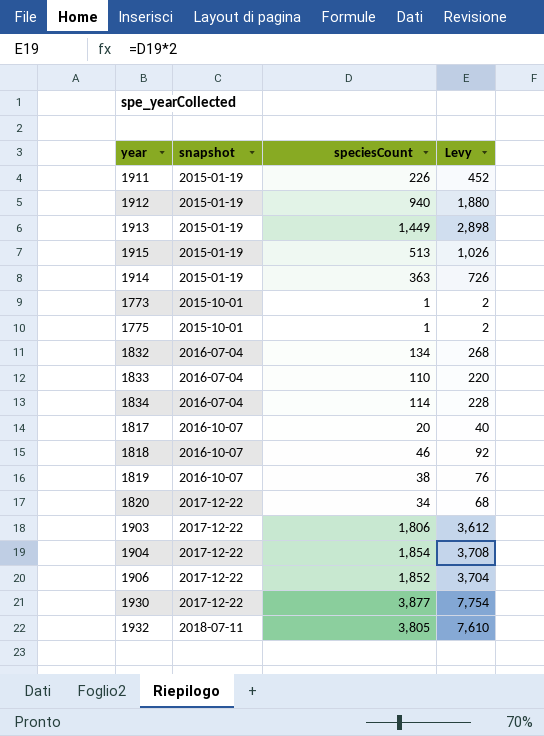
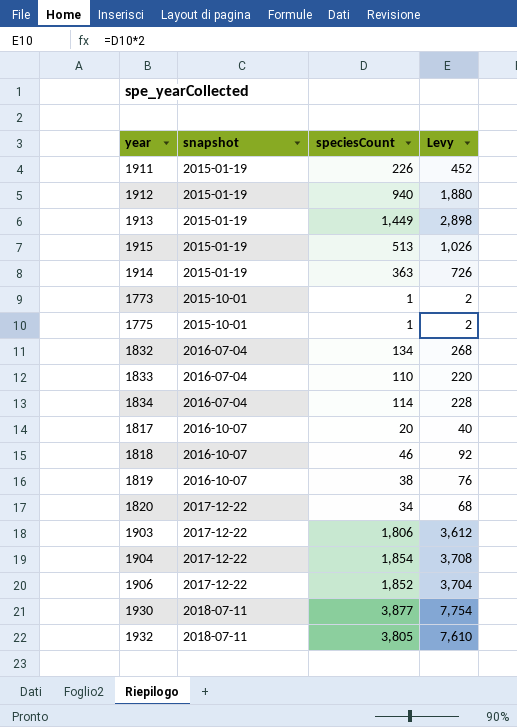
1930 | snapshot: 2017-12-22 -> 2018-07-11

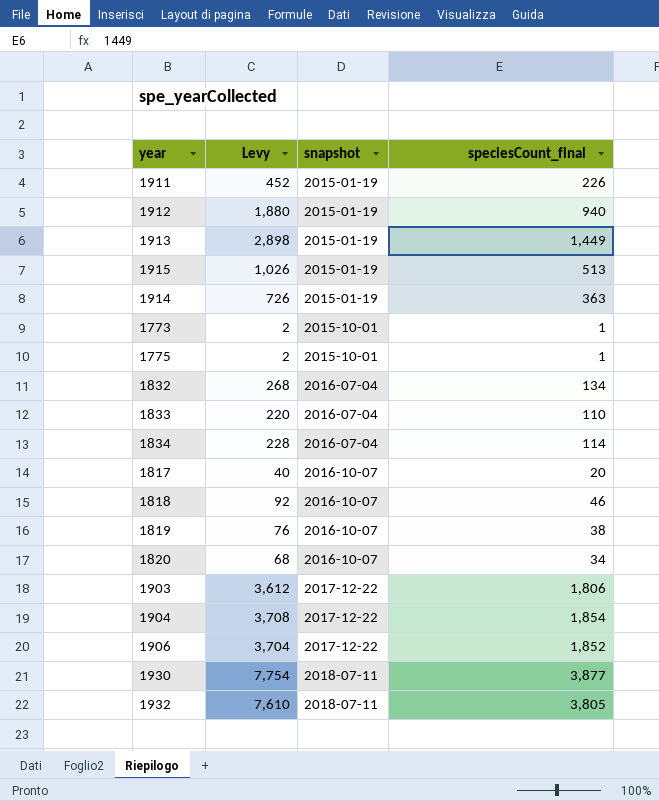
column Levy | position: 4 -> 2
column name: speciesCount -> speciesCount_final
1820 | snapshot: 2017-12-22 -> 2016-10-07

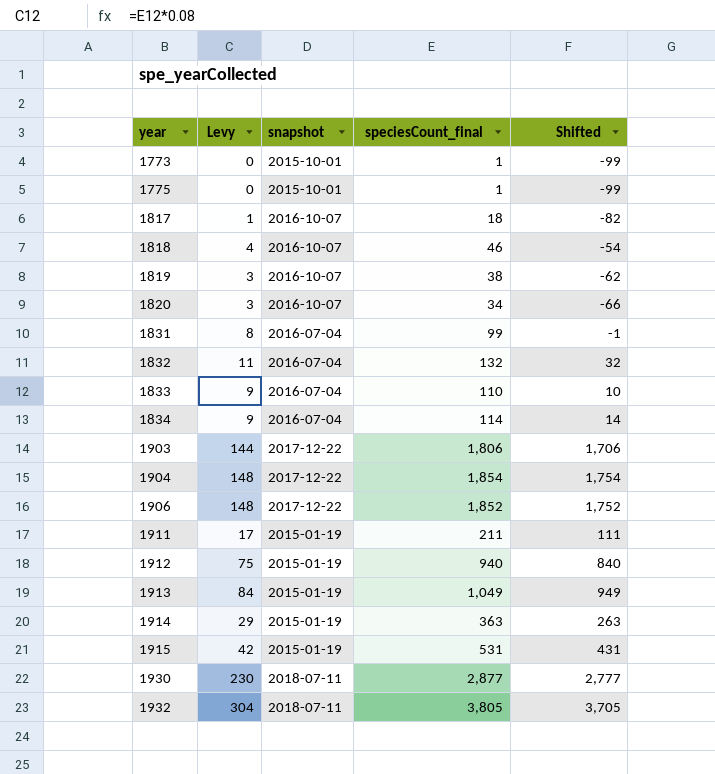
row order: snapshot ascending -> year ascending
column Levy | formula: [speciesCount_final] * 2 -> [speciesCount_final] * 0.08
column Shifted | formula: none -> [speciesCount_final] - 100
1817 | speciesCount_final: 20 -> 18
row 1831: none -> 8 | 2016-07-04 | 99 | -1
1832 | speciesCount_final: 134 -> 132
1911 | speciesCount_final: 226 -> 211
1913 | speciesCount_final: 1,449 -> 1,049
1915 | speciesCount_final: 513 -> 531
1930 | speciesCount_final: 3,877 -> 2,877

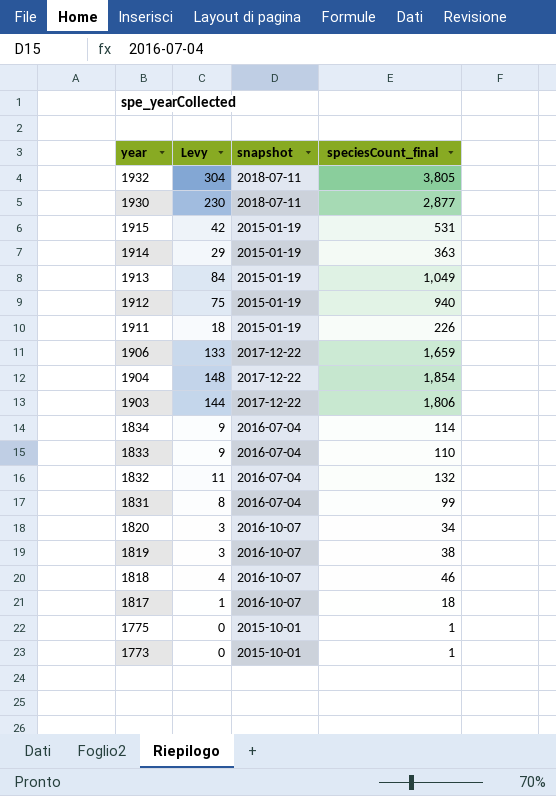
row order: year ascending -> year descending
column Shifted | formula: [speciesCount_final] - 100 -> none
1911 | Levy: 17 -> 18
1911 | speciesCount_final: 211 -> 226
1906 | Levy: 148 -> 133
1906 | speciesCount_final: 1,852 -> 1,659

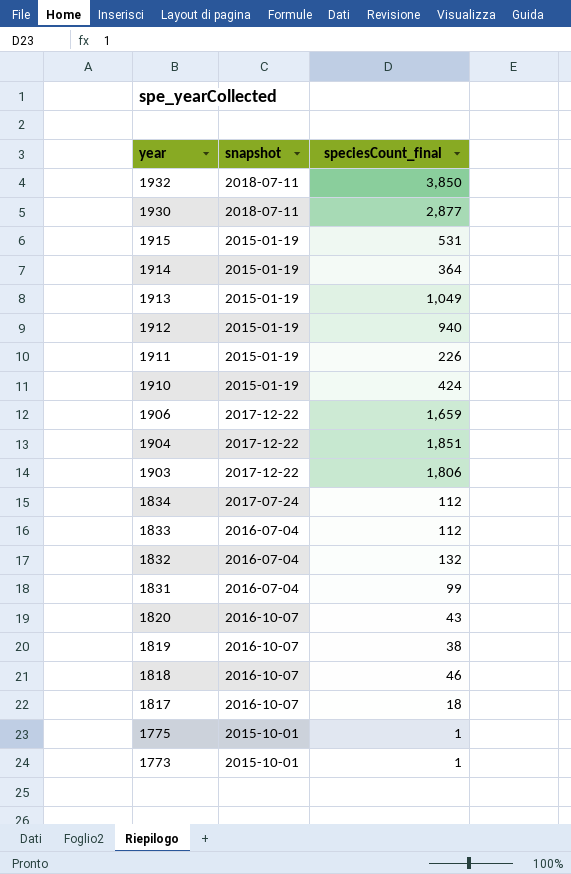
column Levy | formula: [speciesCount_final] * 0.08 -> none
1932 | speciesCount_final: 3,805 -> 3,850
1914 | speciesCount_final: 363 -> 364
row 1910: none -> 2015-01-19 | 424
1904 | speciesCount_final: 1,854 -> 1,851
1834 | snapshot: 2016-07-04 -> 2017-07-24
1834 | speciesCount_final: 114 -> 112
1833 | speciesCount_final: 110 -> 112
1820 | speciesCount_final: 34 -> 43

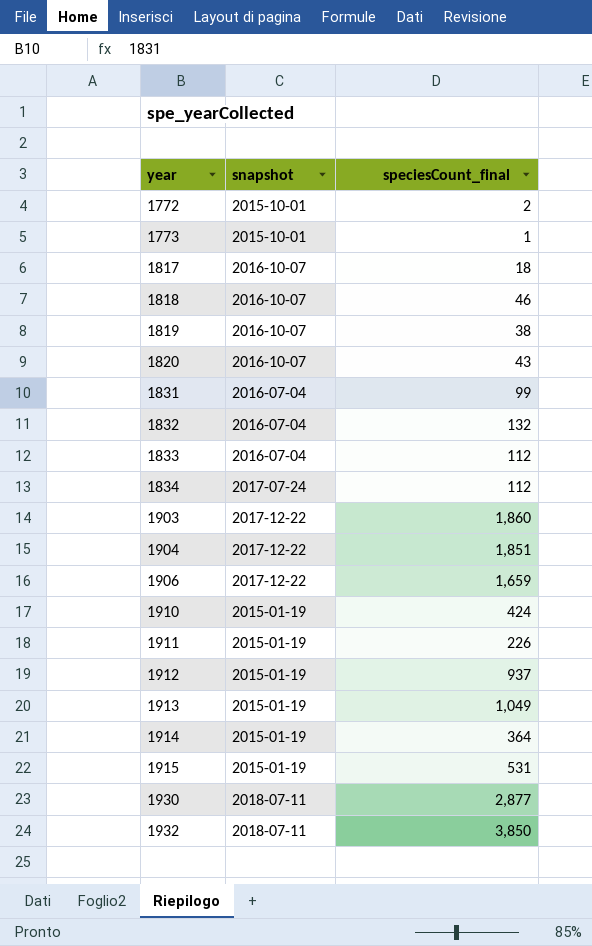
row order: year descending -> year ascending
row 1775: 2015-10-01 | 1 -> none
row 1772: none -> 2015-10-01 | 2
1903 | speciesCount_final: 1,806 -> 1,860
1912 | speciesCount_final: 940 -> 937

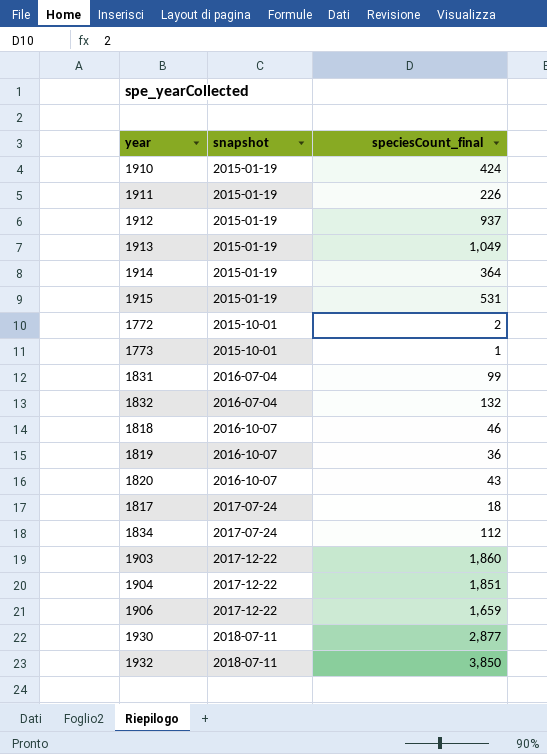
row order: year ascending -> snapshot ascending
row 1833: 2016-07-04 | 112 -> none
1819 | speciesCount_final: 38 -> 36
1817 | snapshot: 2016-10-07 -> 2017-07-24

